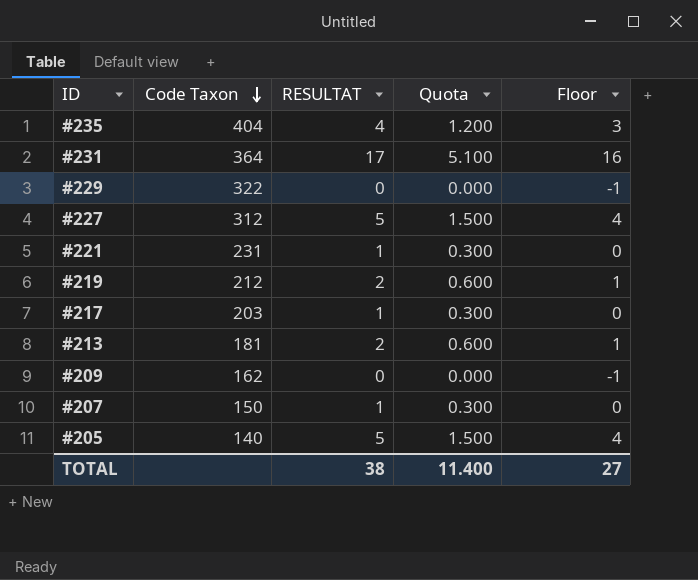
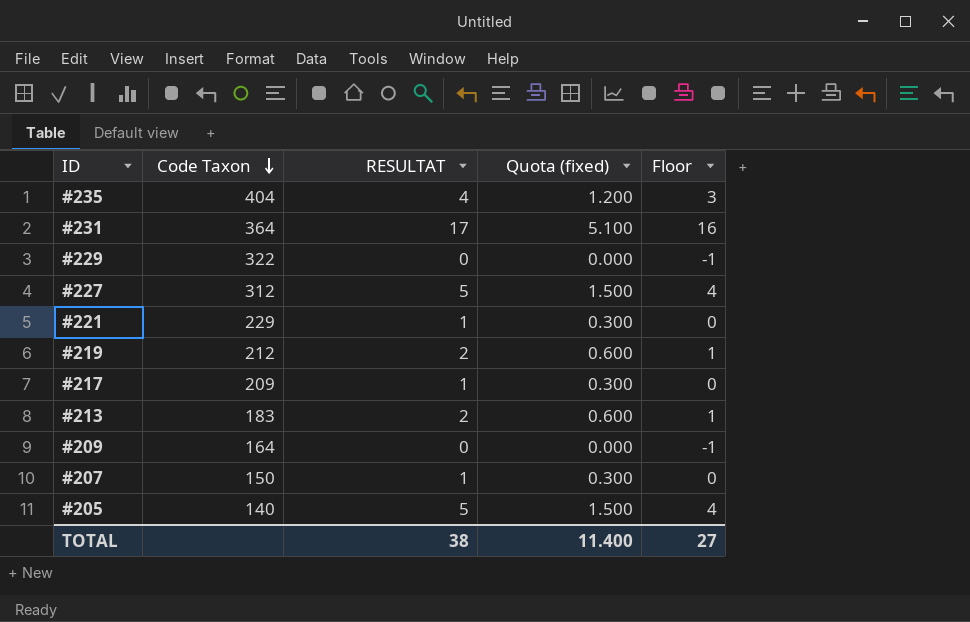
column name: Quota -> Quota (fixed)
#221 | Code Taxon: 231 -> 229
#217 | Code Taxon: 203 -> 209
#213 | Code Taxon: 181 -> 183
#209 | Code Taxon: 162 -> 164

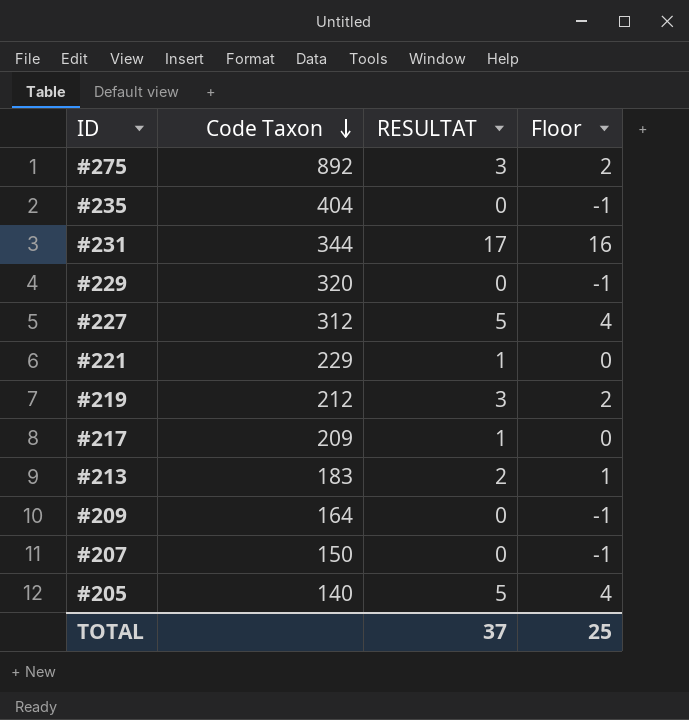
column Quota (fixed) | formula: [RESULTAT] * 0.3 -> none
row #275: none -> 892 | 3 | 2
#235 | RESULTAT: 4 -> 0
#235 | Floor: 3 -> -1
#231 | Code Taxon: 364 -> 344
#229 | Code Taxon: 322 -> 320
#219 | RESULTAT: 2 -> 3
#219 | Floor: 1 -> 2
#207 | RESULTAT: 1 -> 0
#207 | Floor: 0 -> -1
TOTAL | RESULTAT: 38 -> 37
TOTAL | Floor: 27 -> 25

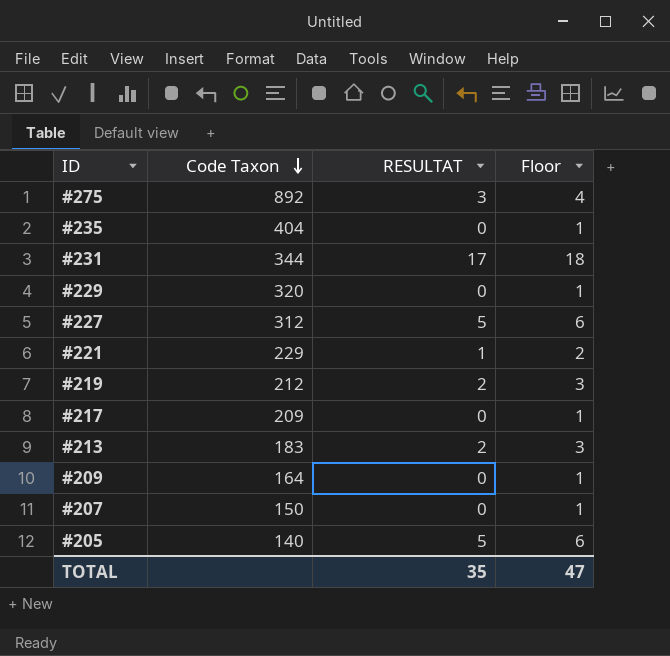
column Floor | formula: [RESULTAT] - 1 -> [RESULTAT] + 1
#219 | RESULTAT: 3 -> 2
#217 | RESULTAT: 1 -> 0
TOTAL | RESULTAT: 37 -> 35
TOTAL | Floor: 25 -> 47

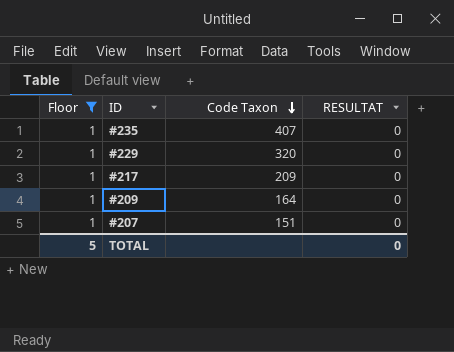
filter: none -> Floor = 1
column Floor | position: 4 -> 1
#235 | Code Taxon: 404 -> 407
#207 | Code Taxon: 150 -> 151
TOTAL | Floor: 47 -> 5
TOTAL | RESULTAT: 35 -> 0

